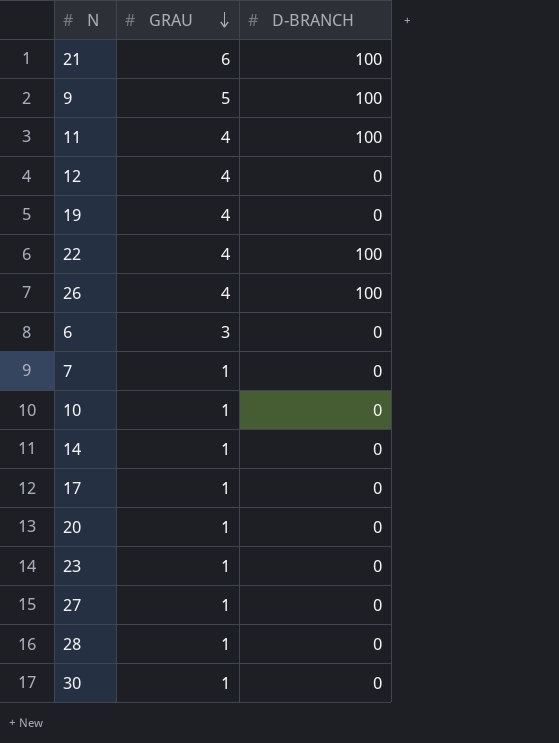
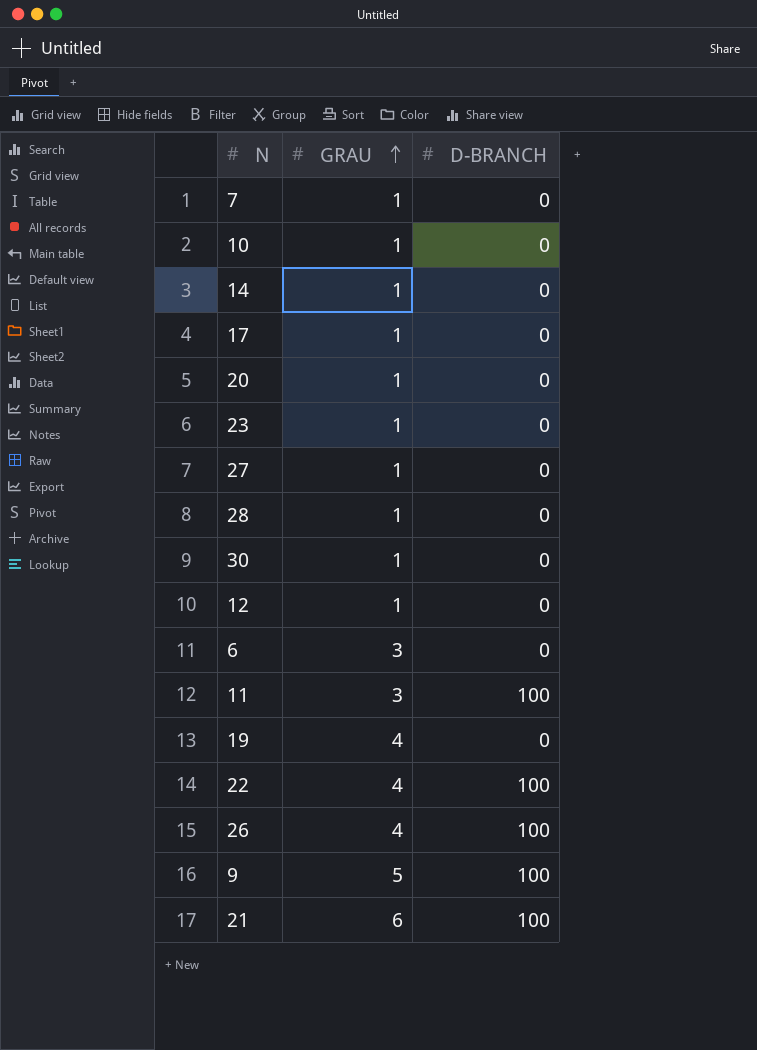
row order: GRAU descending -> GRAU ascending
12 | GRAU: 4 -> 1
11 | GRAU: 4 -> 3

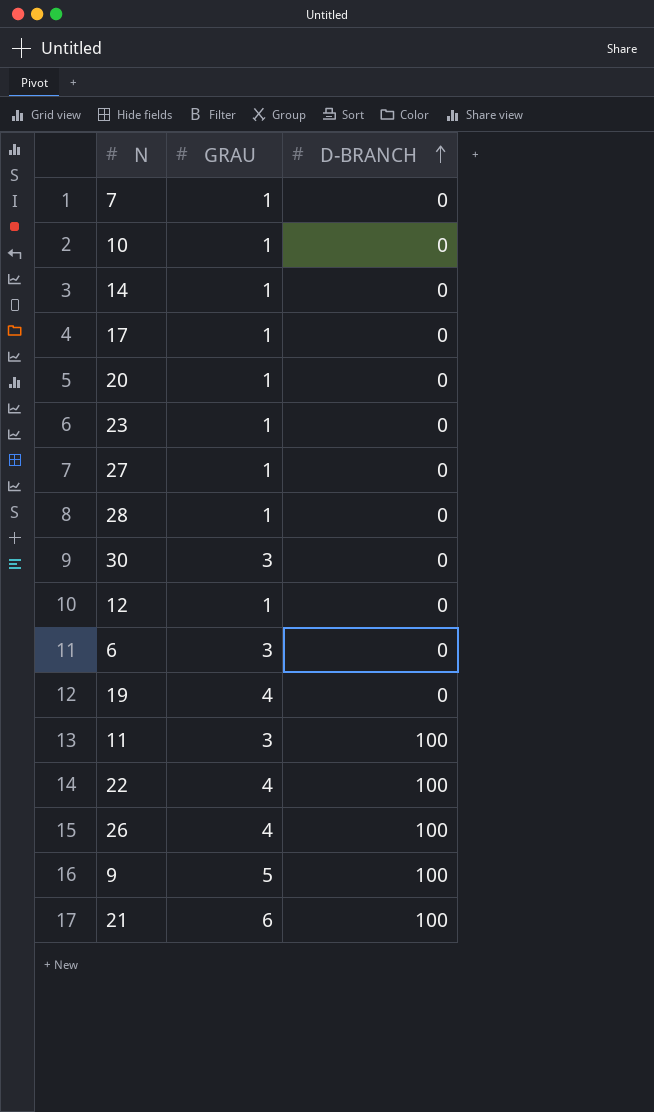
row order: GRAU ascending -> D-BRANCH ascending
30 | GRAU: 1 -> 3

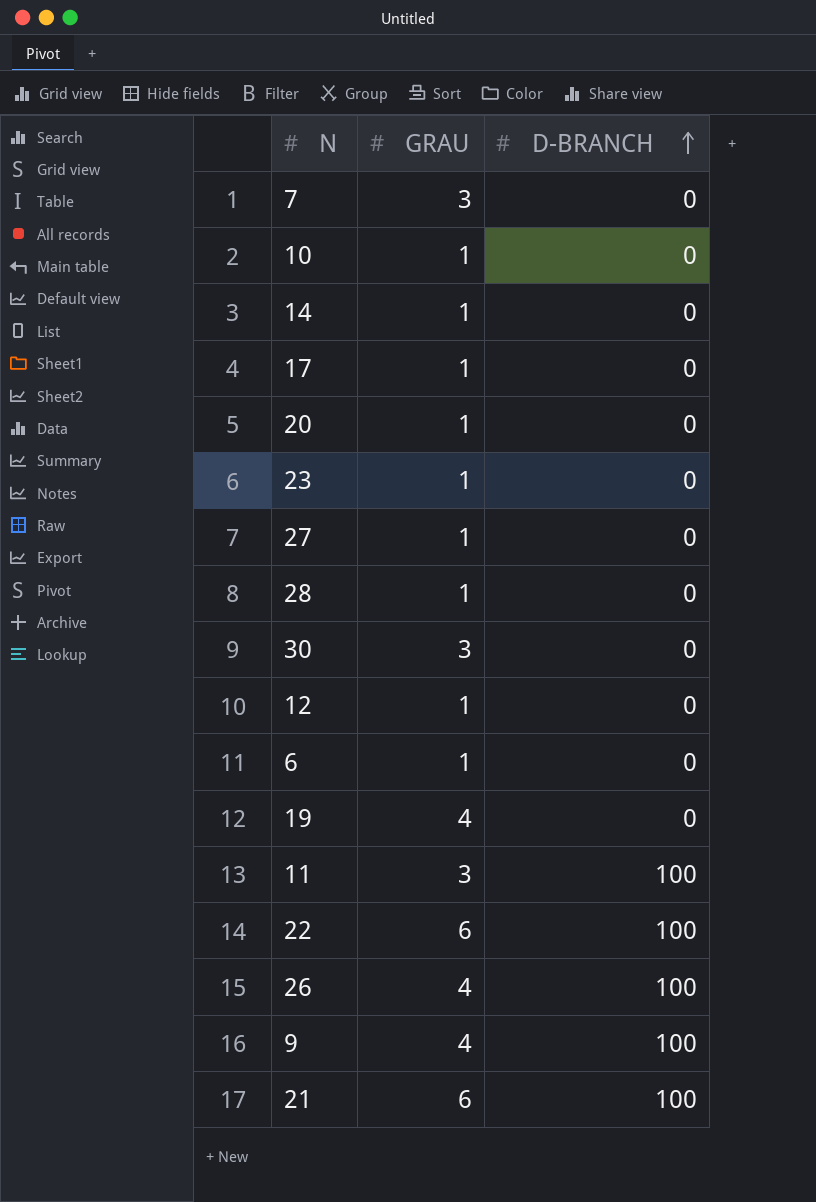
7 | GRAU: 1 -> 3
6 | GRAU: 3 -> 1
22 | GRAU: 4 -> 6
9 | GRAU: 5 -> 4

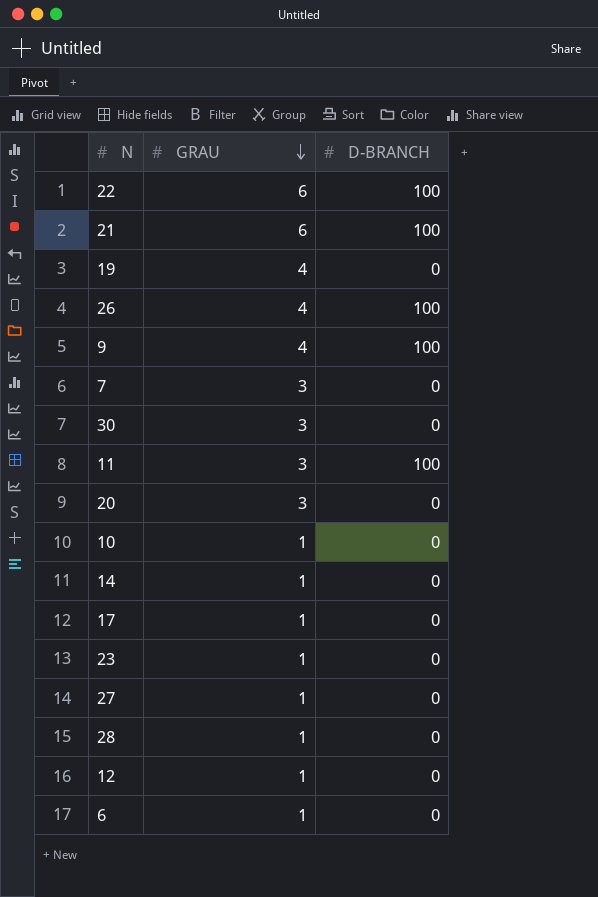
row order: D-BRANCH ascending -> GRAU descending
20 | GRAU: 1 -> 3

